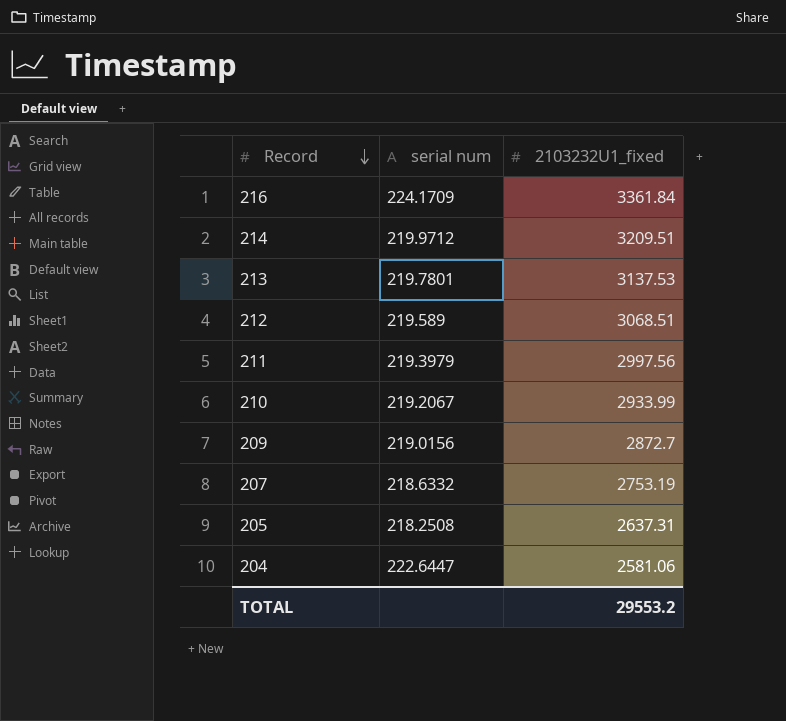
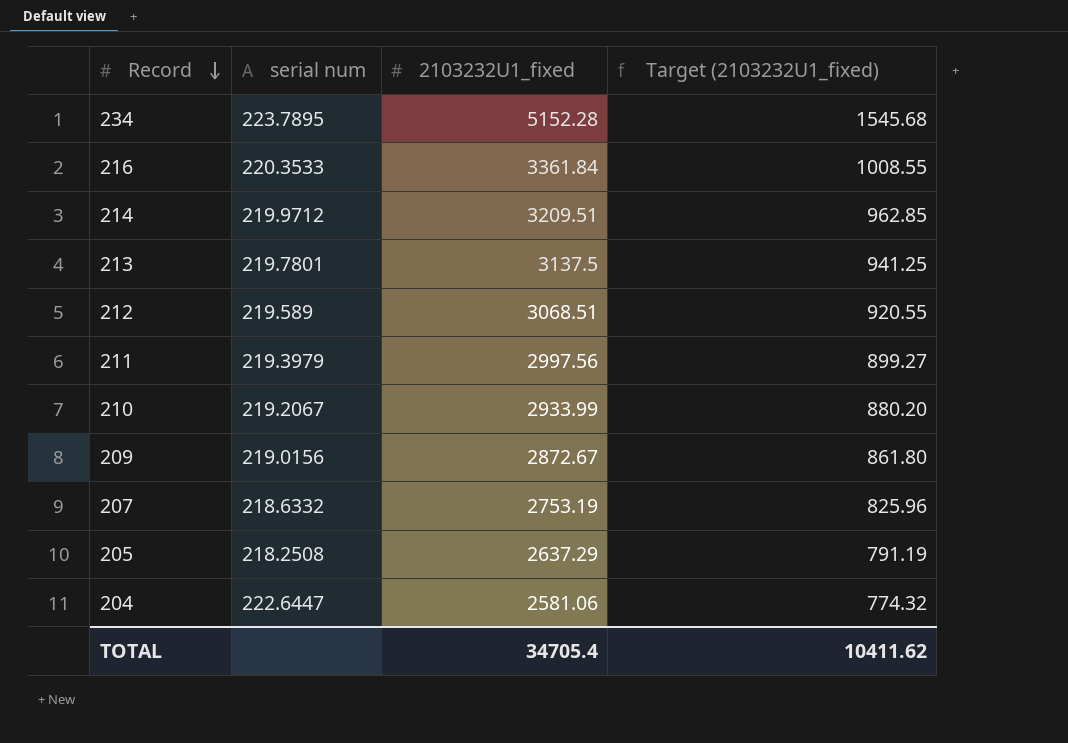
column Target (2103232U1_fixed) | formula: none -> [2103232U1_fixed] * 0.3
row 234: none -> 223.7895 | 5152.28 | 1545.68
216 | serial num: 224.1709 -> 220.3533
213 | 2103232U1_fixed: 3137.53 -> 3137.5
209 | 2103232U1_fixed: 2872.7 -> 2872.67
205 | 2103232U1_fixed: 2637.31 -> 2637.29
TOTAL | 2103232U1_fixed: 29553.2 -> 34705.4

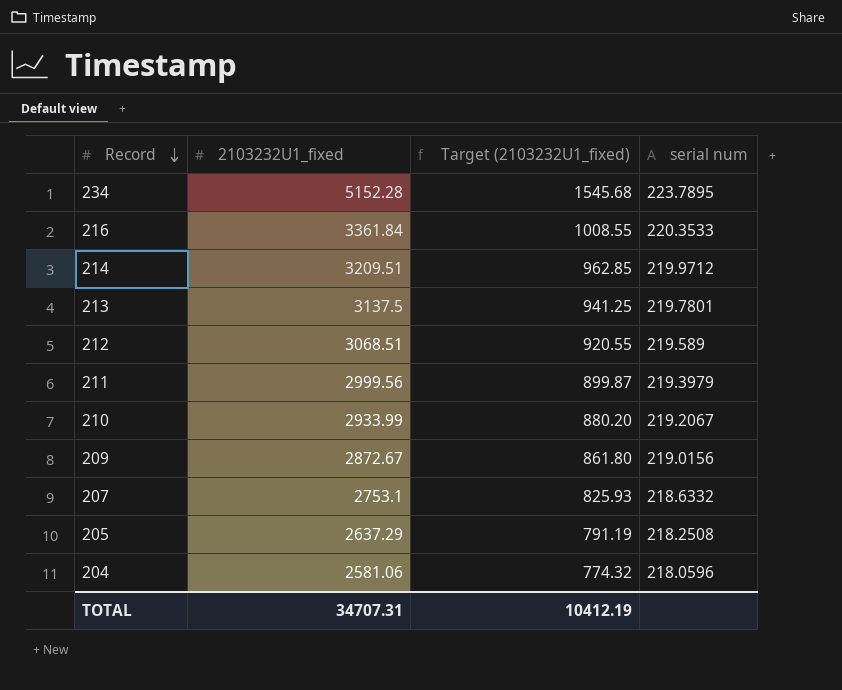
column serial num | position: 2 -> 4
211 | 2103232U1_fixed: 2997.56 -> 2999.56
211 | Target (2103232U1_fixed): 899.27 -> 899.87
207 | 2103232U1_fixed: 2753.19 -> 2753.1
207 | Target (2103232U1_fixed): 825.96 -> 825.93
204 | serial num: 222.6447 -> 218.0596
TOTAL | 2103232U1_fixed: 34705.4 -> 34707.31
TOTAL | Target (2103232U1_fixed): 10411.62 -> 10412.19

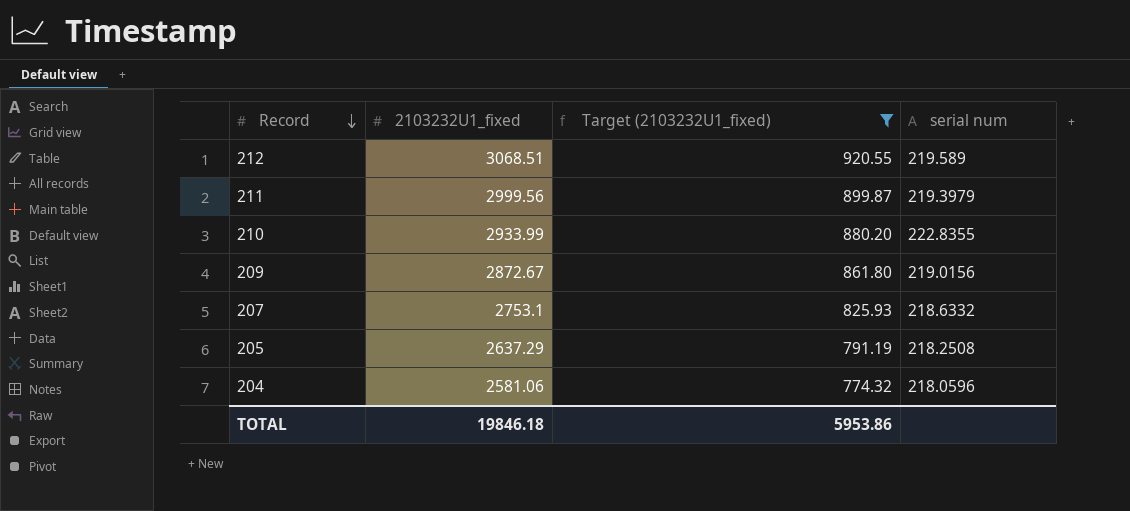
filter: none -> Target (2103232U1_fixed) <= 920.55
210 | serial num: 219.2067 -> 222.8355
TOTAL | 2103232U1_fixed: 34707.31 -> 19846.18
TOTAL | Target (2103232U1_fixed): 10412.19 -> 5953.86

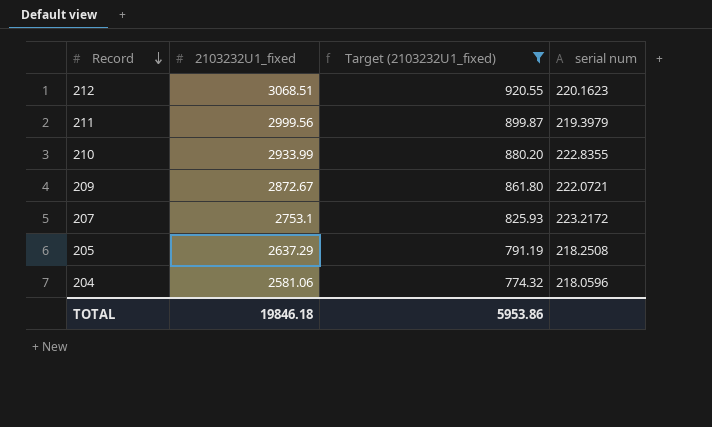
212 | serial num: 219.589 -> 220.1623
209 | serial num: 219.0156 -> 222.0721
207 | serial num: 218.6332 -> 223.2172

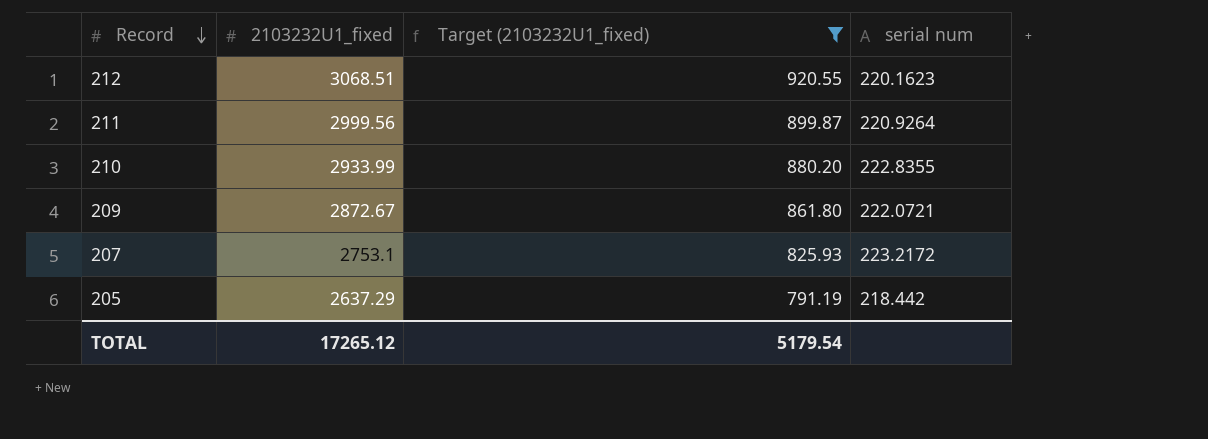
row 204: 2581.06 | 774.32 | 218.0596 -> none
211 | serial num: 219.3979 -> 220.9264
205 | serial num: 218.2508 -> 218.442
TOTAL | 2103232U1_fixed: 19846.18 -> 17265.12
TOTAL | Target (2103232U1_fixed): 5953.86 -> 5179.54

